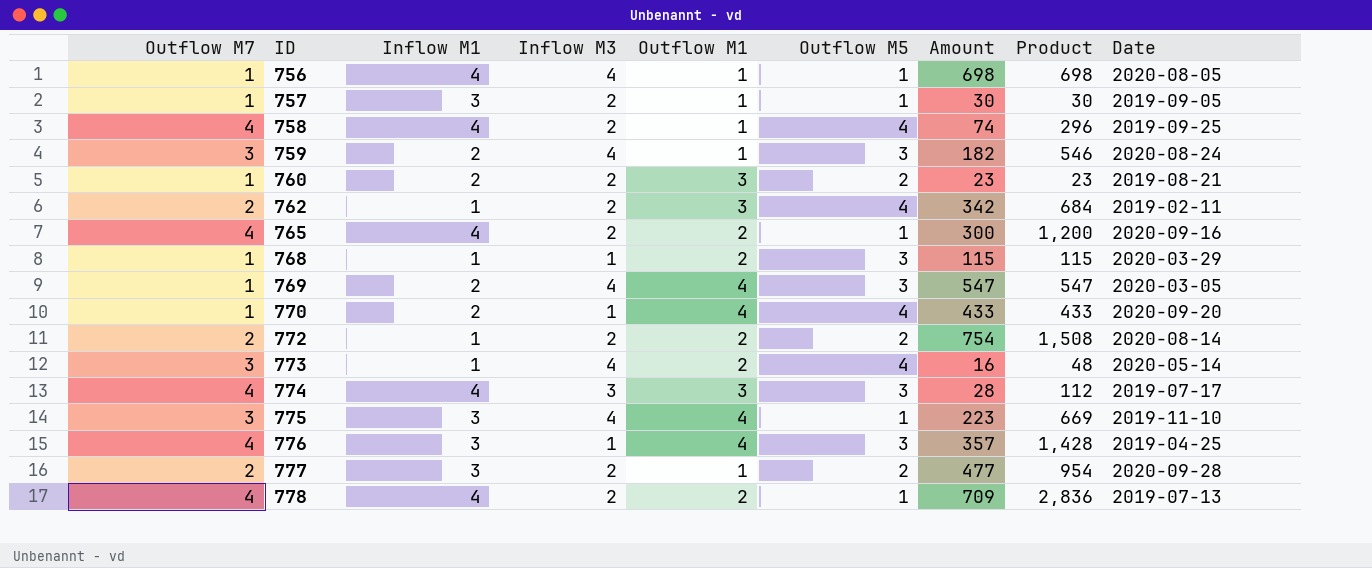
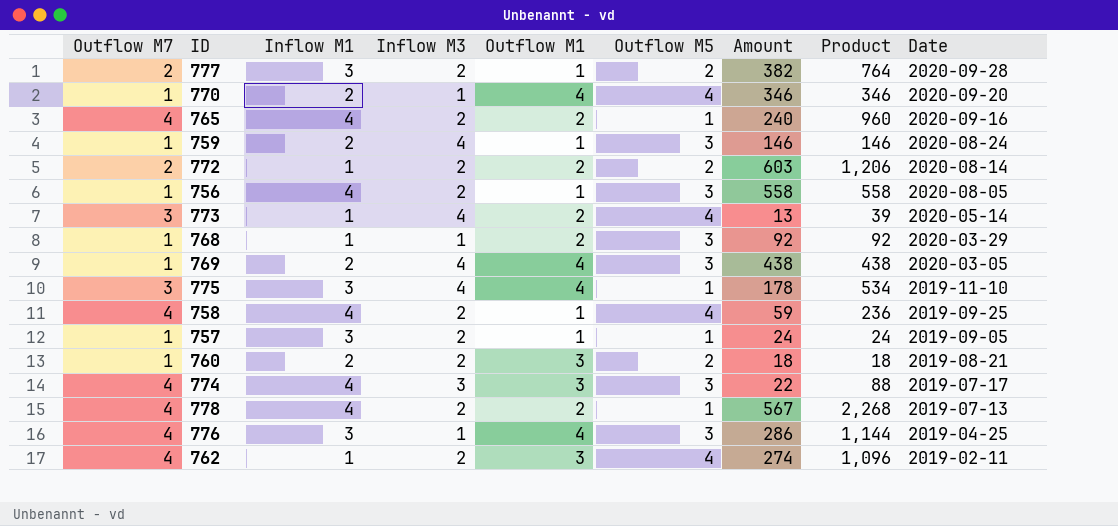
row order: ID ascending -> Date descending
777 | Amount: 477 -> 382
777 | Product: 954 -> 764
770 | Amount: 433 -> 346
770 | Product: 433 -> 346
765 | Amount: 300 -> 240
765 | Product: 1,200 -> 960
759 | Outflow M7: 3 -> 1
759 | Amount: 182 -> 146
759 | Product: 546 -> 146
772 | Amount: 754 -> 603
772 | Product: 1,508 -> 1,206
756 | Inflow M3: 4 -> 2
756 | Outflow M5: 1 -> 3
756 | Amount: 698 -> 558
756 | Product: 698 -> 558
773 | Amount: 16 -> 13
773 | Product: 48 -> 39
768 | Amount: 115 -> 92
768 | Product: 115 -> 92
769 | Amount: 547 -> 438
769 | Product: 547 -> 438
775 | Amount: 223 -> 178
775 | Product: 669 -> 534
758 | Amount: 74 -> 59
758 | Product: 296 -> 236
757 | Amount: 30 -> 24
757 | Product: 30 -> 24
760 | Amount: 23 -> 18
760 | Product: 23 -> 18
774 | Amount: 28 -> 22
774 | Product: 112 -> 88
778 | Amount: 709 -> 567
778 | Product: 2,836 -> 2,268
776 | Amount: 357 -> 286
776 | Product: 1,428 -> 1,144
762 | Outflow M7: 2 -> 4
762 | Amount: 342 -> 274
762 | Product: 684 -> 1,096

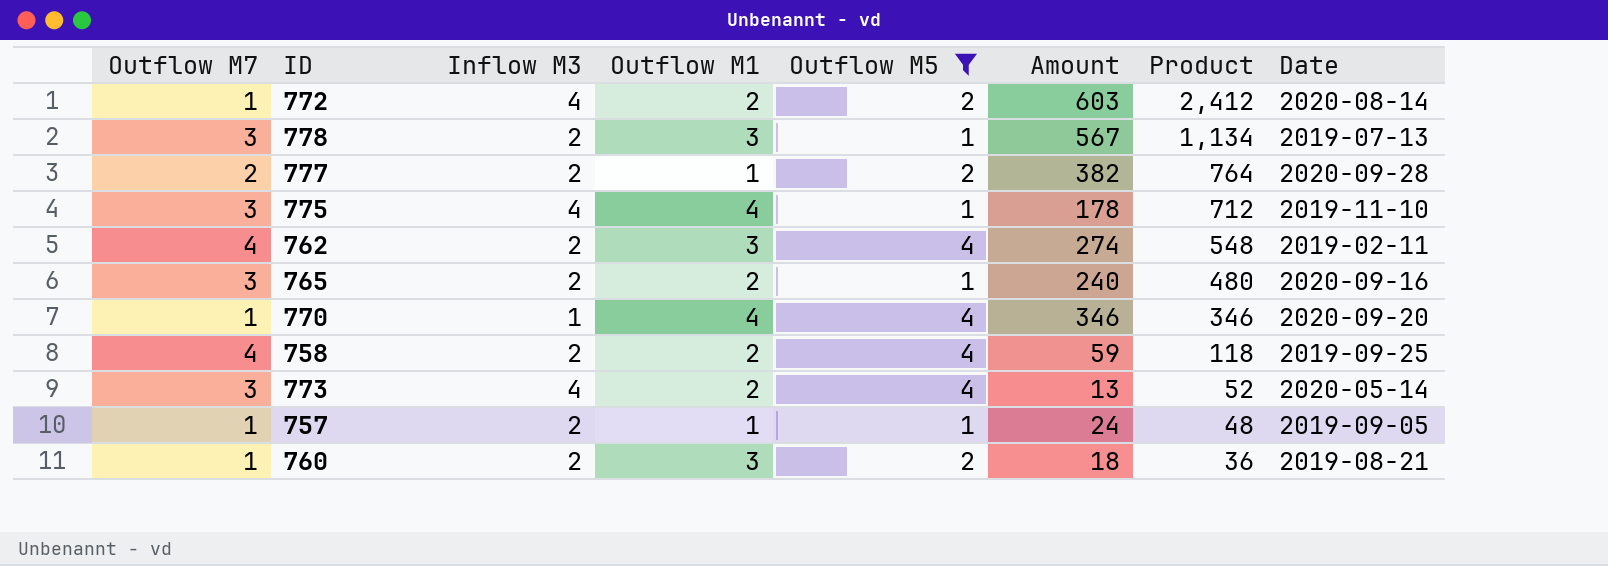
filter: none -> Outflow M5 != 3
row order: Date descending -> Product descending
column Inflow M1 | position: 3 -> none
column Product | formula: [Outflow M7] * [Amount] -> [Inflow M3] * [Amount]
772 | Outflow M7: 2 -> 1
772 | Inflow M3: 2 -> 4
778 | Outflow M7: 4 -> 3
778 | Outflow M1: 2 -> 3
765 | Outflow M7: 4 -> 3
758 | Outflow M1: 1 -> 2

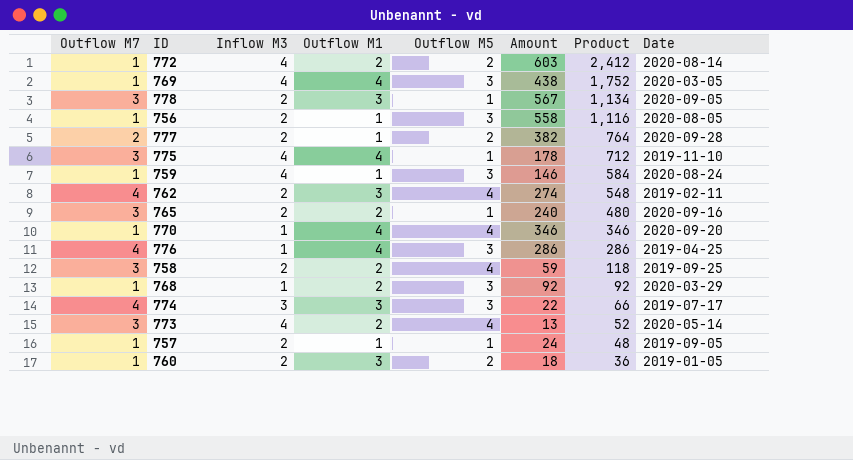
filter: Outflow M5 != 3 -> none
778 | Date: 2019-07-13 -> 2020-09-05
758 | Outflow M7: 4 -> 3
760 | Date: 2019-08-21 -> 2019-01-05

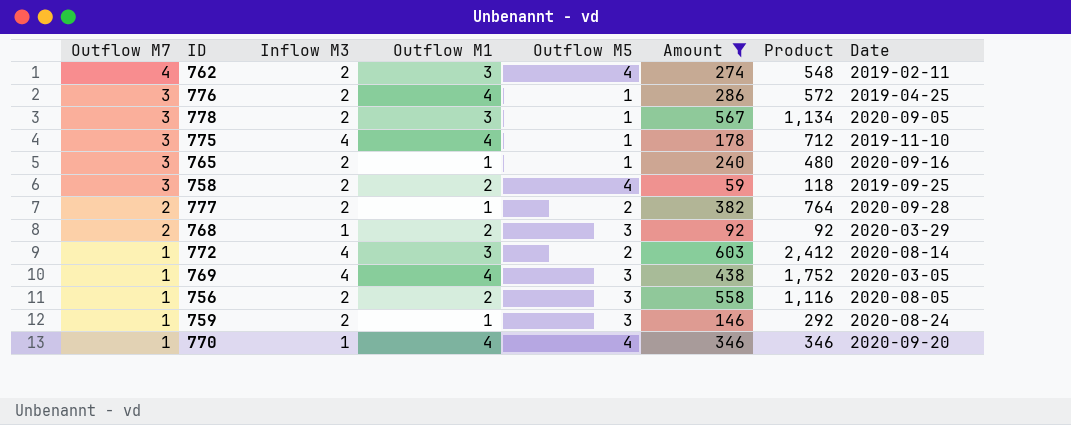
filter: none -> Amount >= 59
row order: Product descending -> Outflow M7 descending
776 | Outflow M7: 4 -> 3
776 | Inflow M3: 1 -> 2
776 | Outflow M5: 3 -> 1
776 | Product: 286 -> 572
765 | Outflow M1: 2 -> 1
768 | Outflow M7: 1 -> 2
772 | Outflow M1: 2 -> 3
756 | Outflow M1: 1 -> 2
759 | Inflow M3: 4 -> 2
759 | Product: 584 -> 292

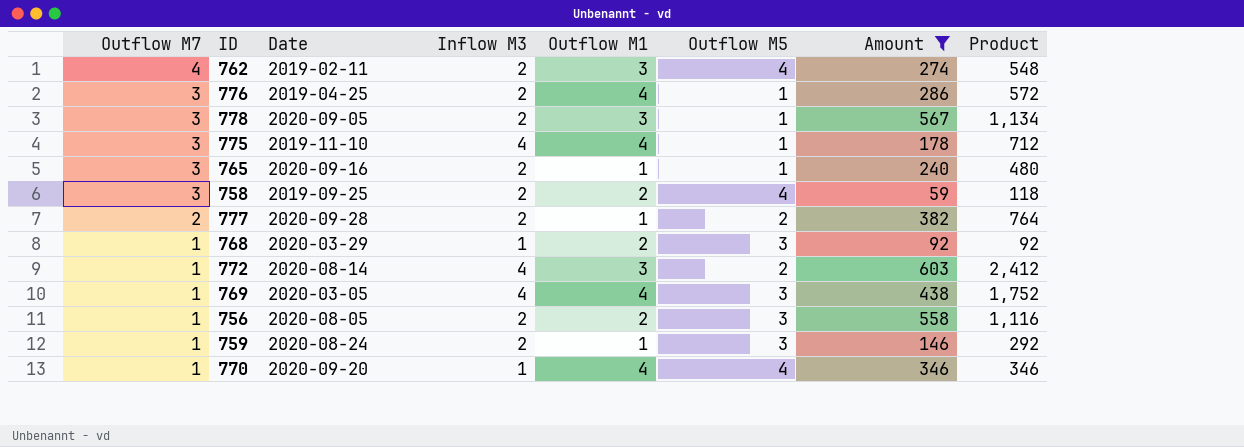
column Date | position: 8 -> 3
768 | Outflow M7: 2 -> 1

